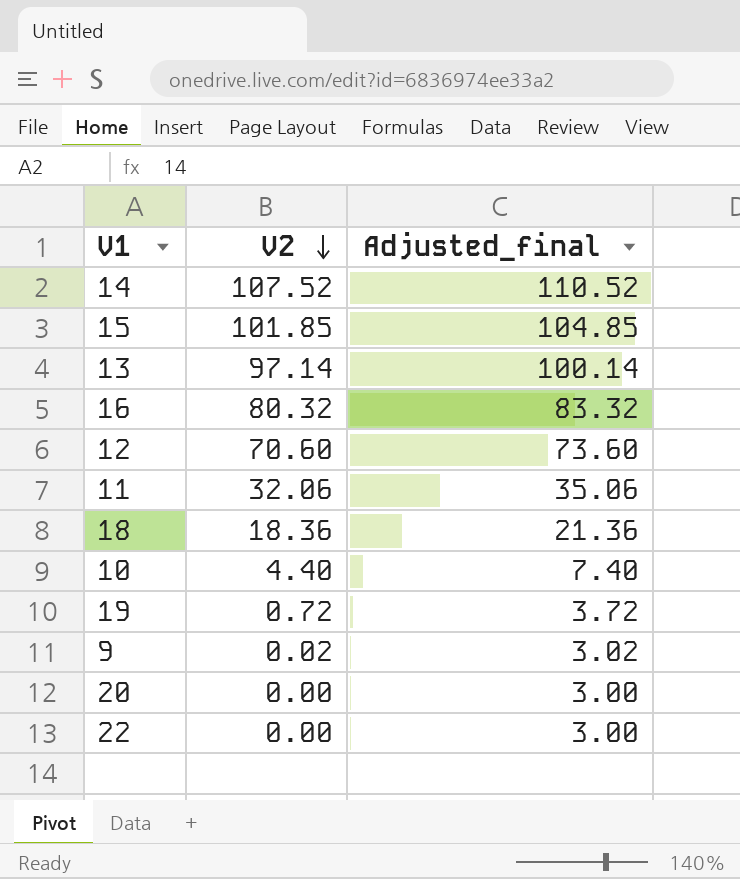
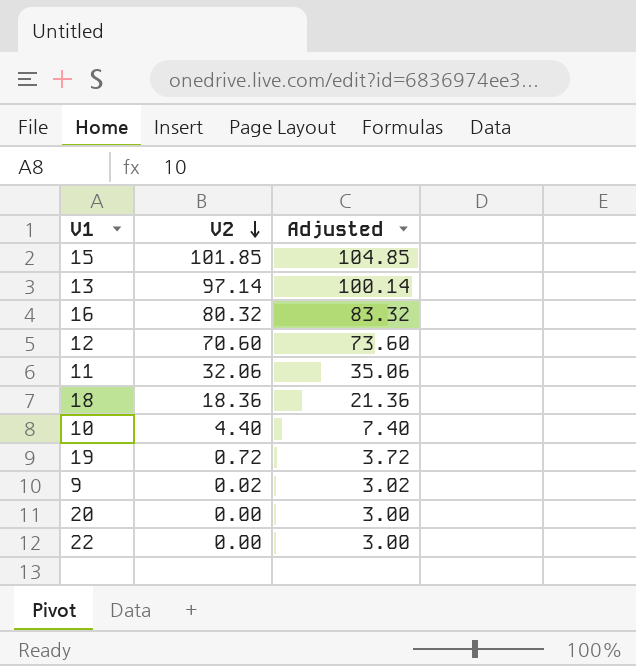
column name: Adjusted_final -> Adjusted
row 14: 107.52 | 110.52 -> none

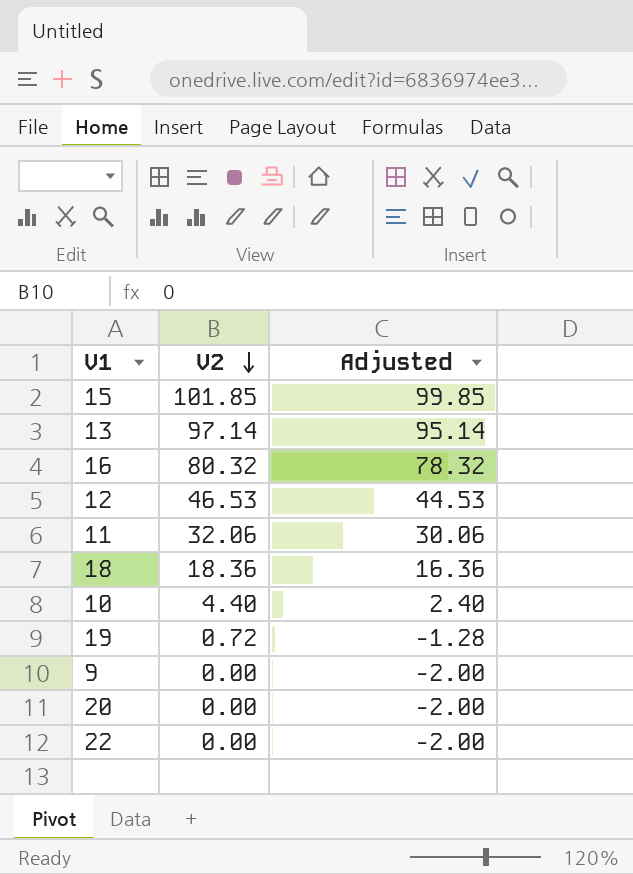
column Adjusted | formula: [V2] + 3 -> [V2] - 2
12 | V2: 70.60 -> 46.53
9 | V2: 0.02 -> 0.00

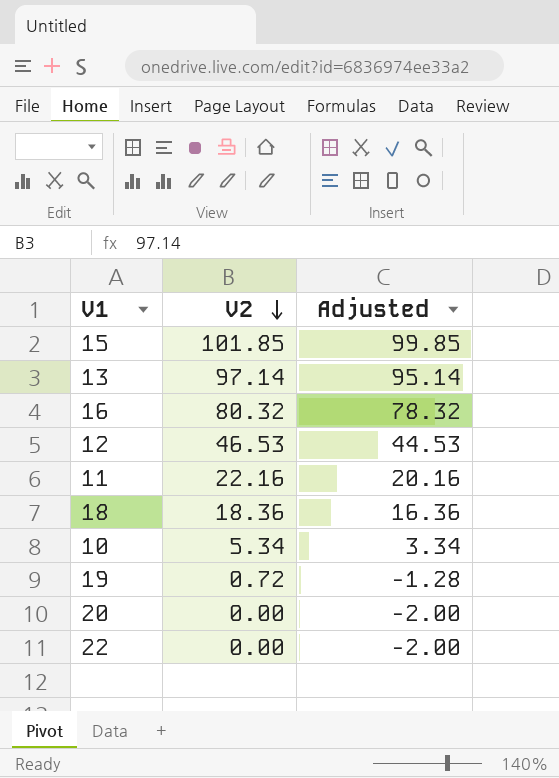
row 9: 0.00 | -2.00 -> none
11 | V2: 32.06 -> 22.16
11 | Adjusted: 30.06 -> 20.16
10 | V2: 4.40 -> 5.34
10 | Adjusted: 2.40 -> 3.34

